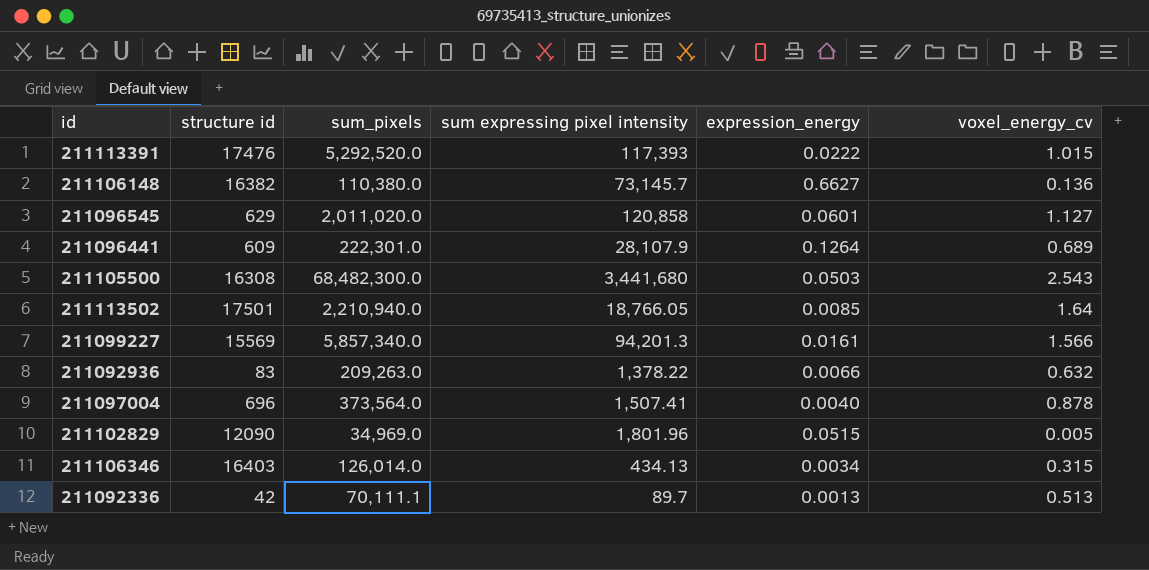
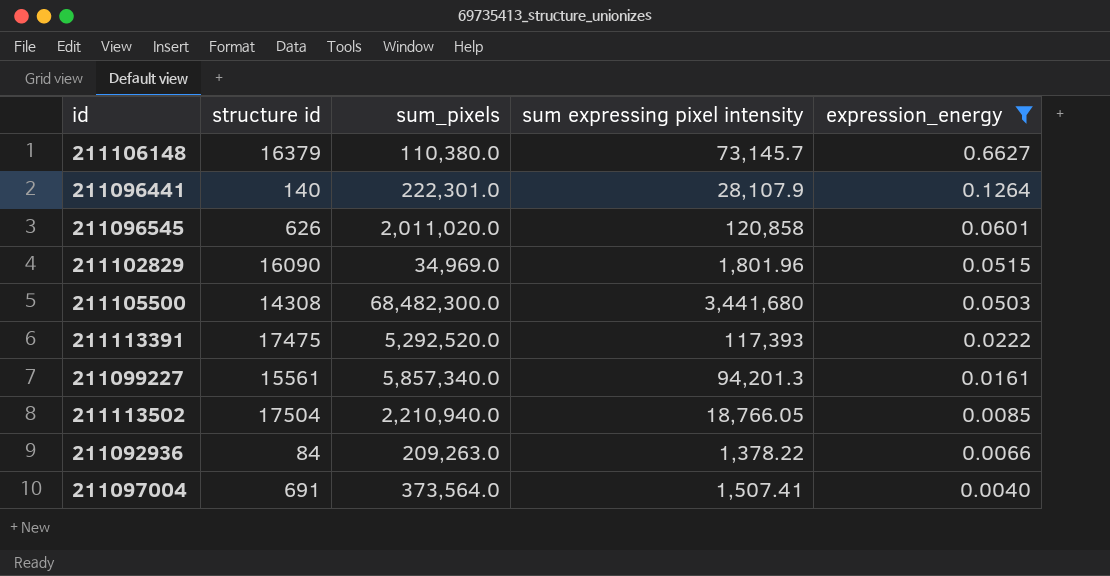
filter: none -> expression_energy >= 0.0040
row order: none -> expression_energy descending
column voxel_energy_cv | position: 6 -> none
211106148 | structure id: 16382 -> 16379
211096441 | structure id: 609 -> 140
211096545 | structure id: 629 -> 626
211102829 | structure id: 12090 -> 16090
211105500 | structure id: 16308 -> 14308
211113391 | structure id: 17476 -> 17475
211099227 | structure id: 15569 -> 15561
211113502 | structure id: 17501 -> 17504
211092936 | structure id: 83 -> 84
211097004 | structure id: 696 -> 691

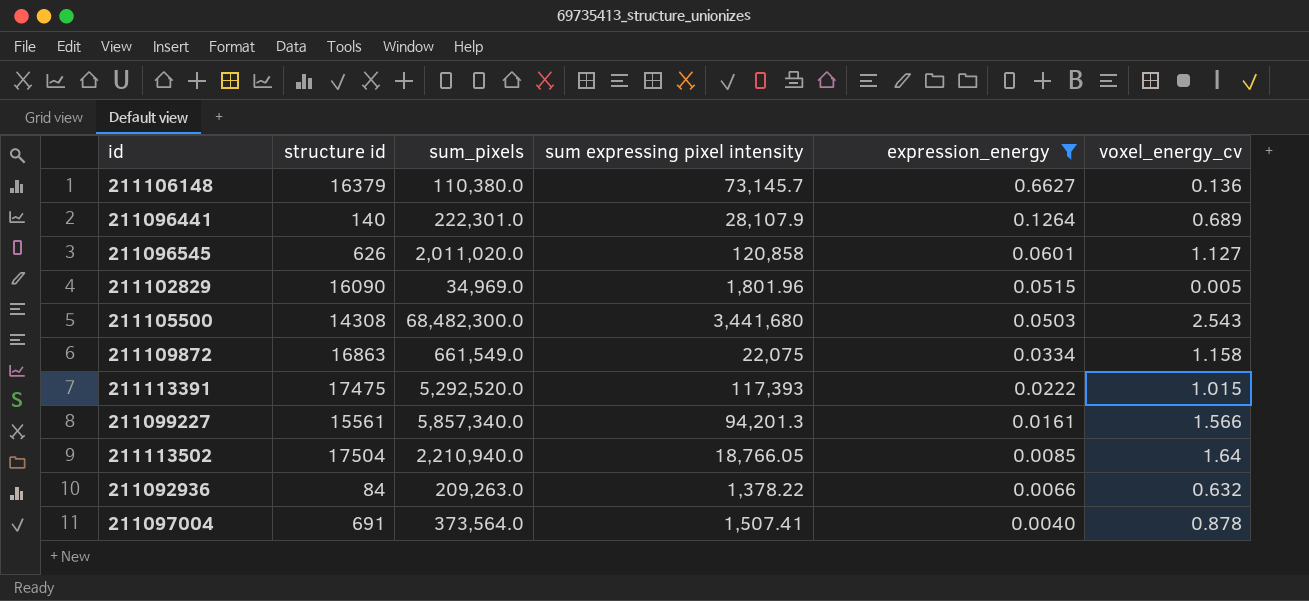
column voxel_energy_cv | position: none -> 6
row 211109872: none -> 16863 | 661,549.0 | 22,075 | 0.0334 | 1.158

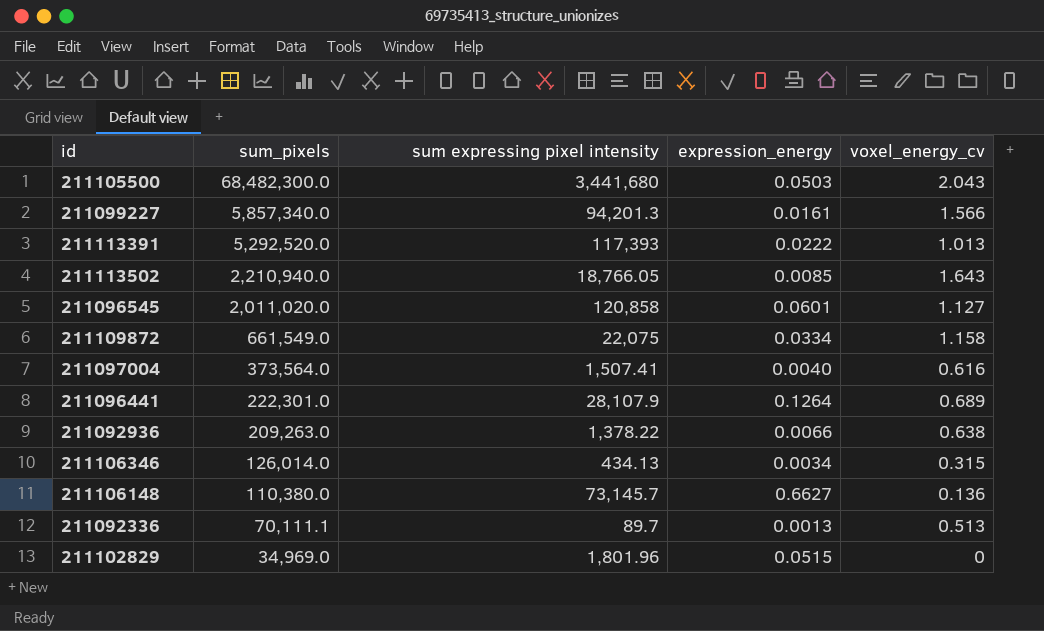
filter: expression_energy >= 0.0040 -> none
row order: expression_energy descending -> sum_pixels descending
column structure id | position: 2 -> none
211105500 | voxel_energy_cv: 2.543 -> 2.043
211113391 | voxel_energy_cv: 1.015 -> 1.013
211113502 | voxel_energy_cv: 1.64 -> 1.643
211097004 | voxel_energy_cv: 0.878 -> 0.616
211092936 | voxel_energy_cv: 0.632 -> 0.638
211102829 | voxel_energy_cv: 0.005 -> 0

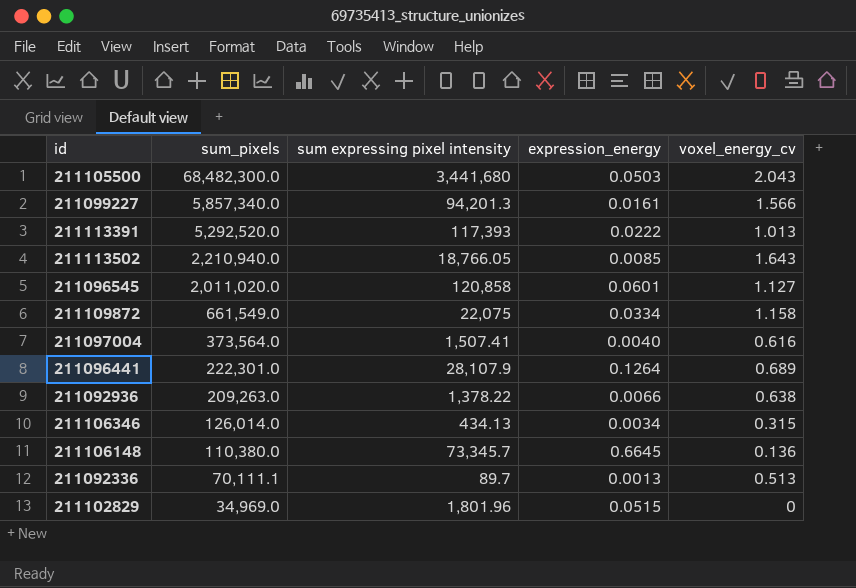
211106148 | sum expressing pixel intensity: 73,145.7 -> 73,345.7
211106148 | expression_energy: 0.6627 -> 0.6645

